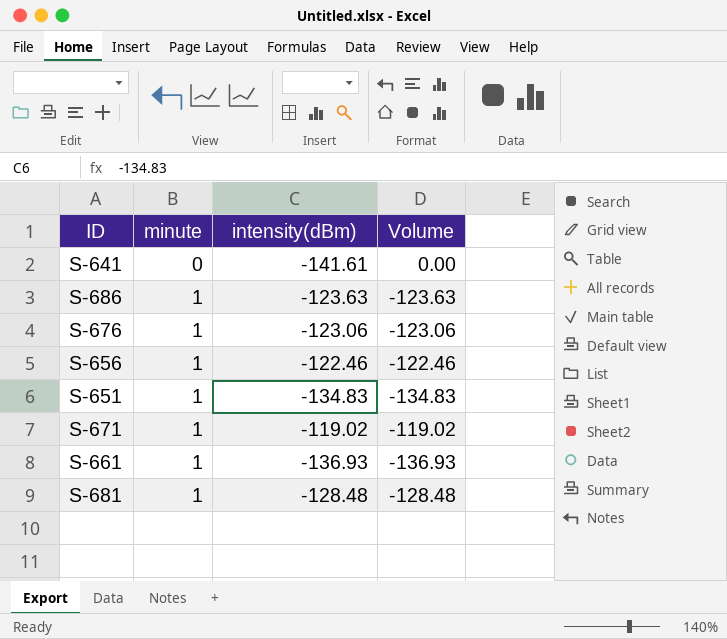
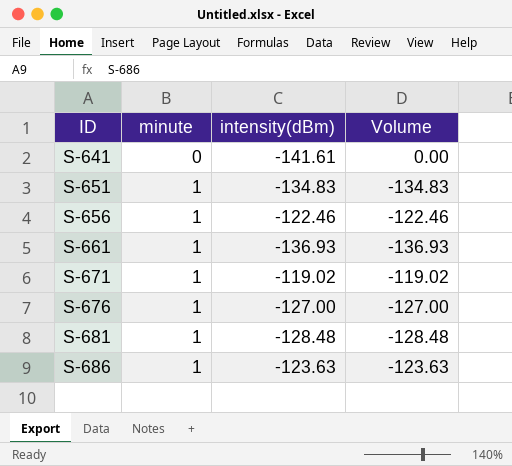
row order: minute ascending -> ID ascending
S-676 | intensity(dBm): -123.06 -> -127.00
S-676 | Volume: -123.06 -> -127.00

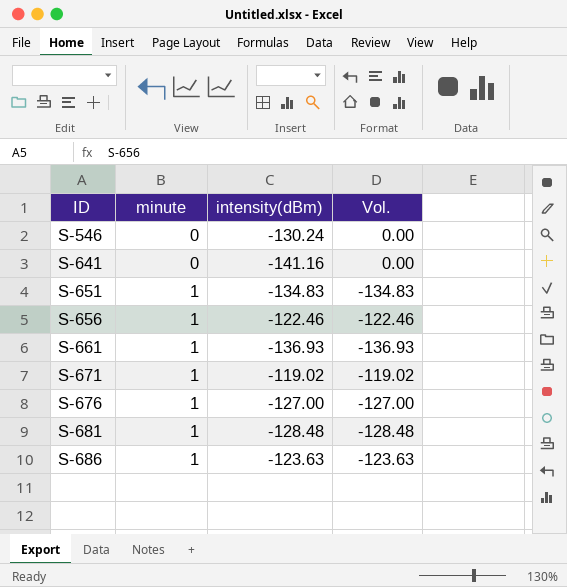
column name: Volume -> Vol.
row S-546: none -> 0 | -130.24 | 0.00
S-641 | intensity(dBm): -141.61 -> -141.16

